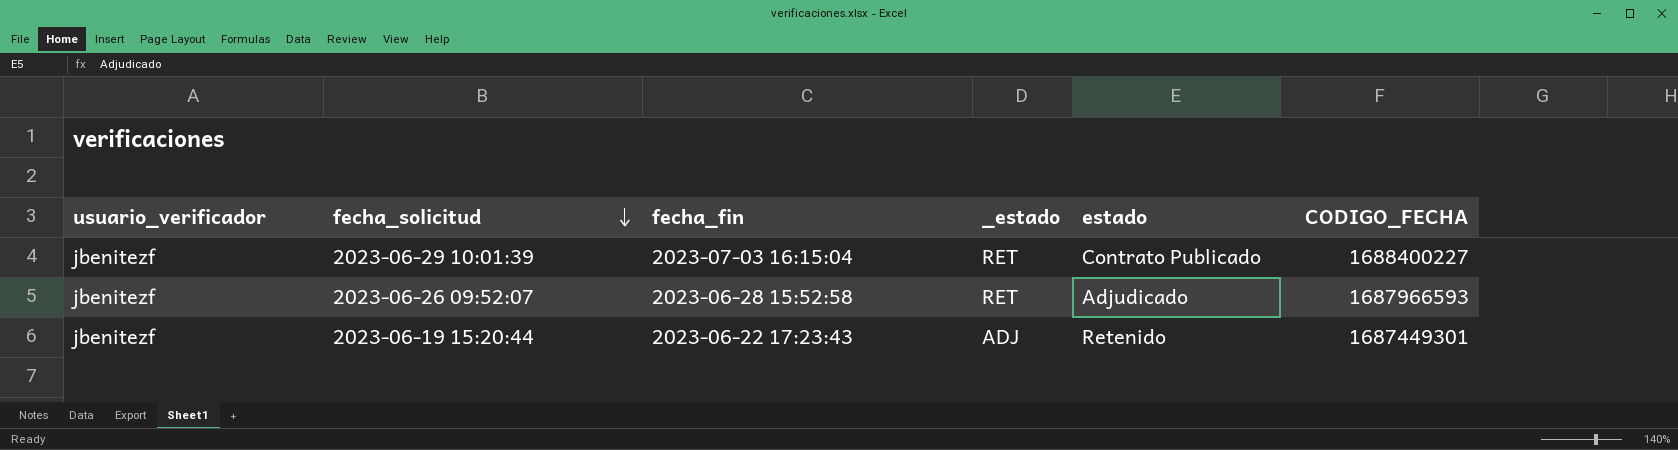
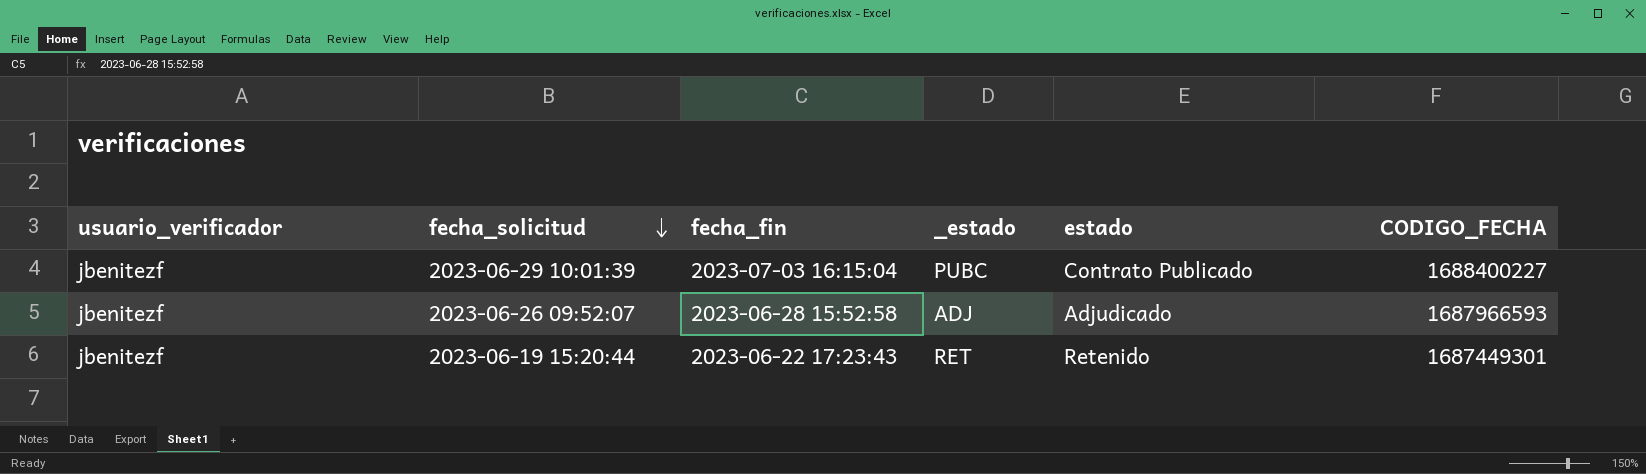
2023-06-29 10:01:39 | _estado: RET -> PUBC
2023-06-26 09:52:07 | _estado: RET -> ADJ
2023-06-19 15:20:44 | _estado: ADJ -> RET

